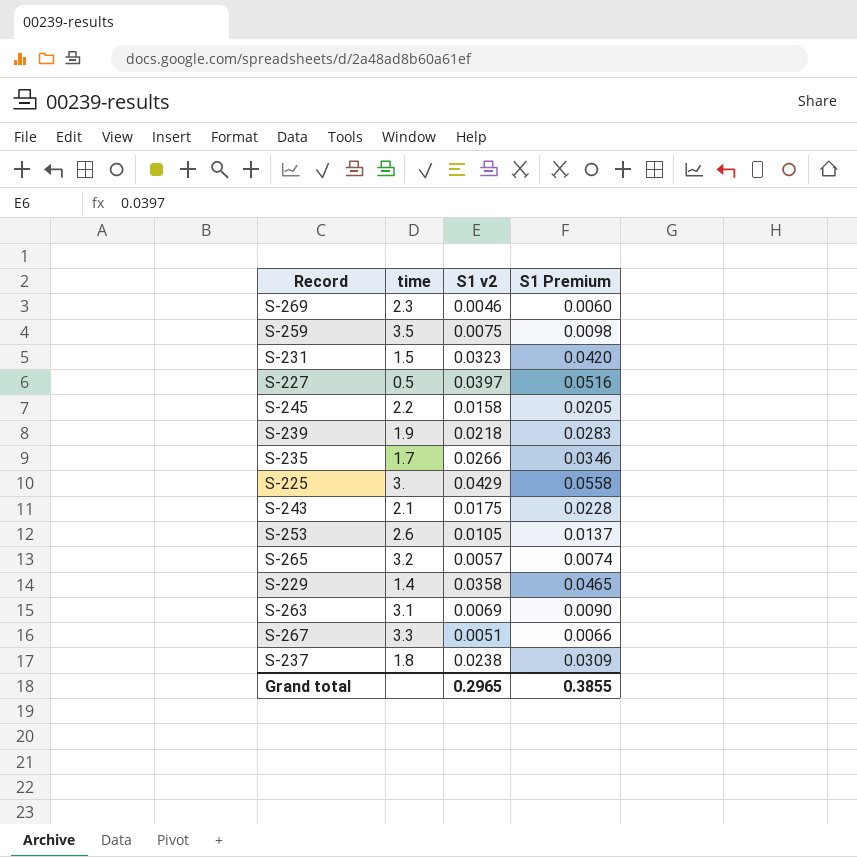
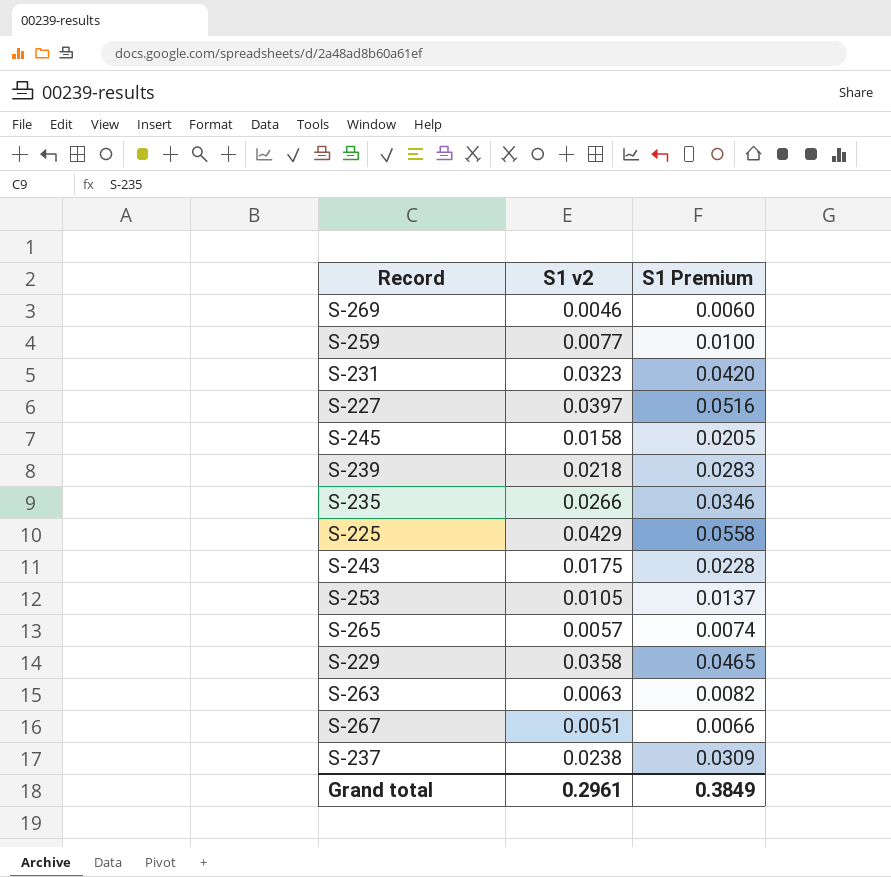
column time | position: 2 -> none
S-259 | S1 v2: 0.0075 -> 0.0077
S-259 | S1 Premium: 0.0098 -> 0.0100
S-263 | S1 v2: 0.0069 -> 0.0063
S-263 | S1 Premium: 0.0090 -> 0.0082
Grand total | S1 v2: 0.2965 -> 0.2961
Grand total | S1 Premium: 0.3855 -> 0.3849

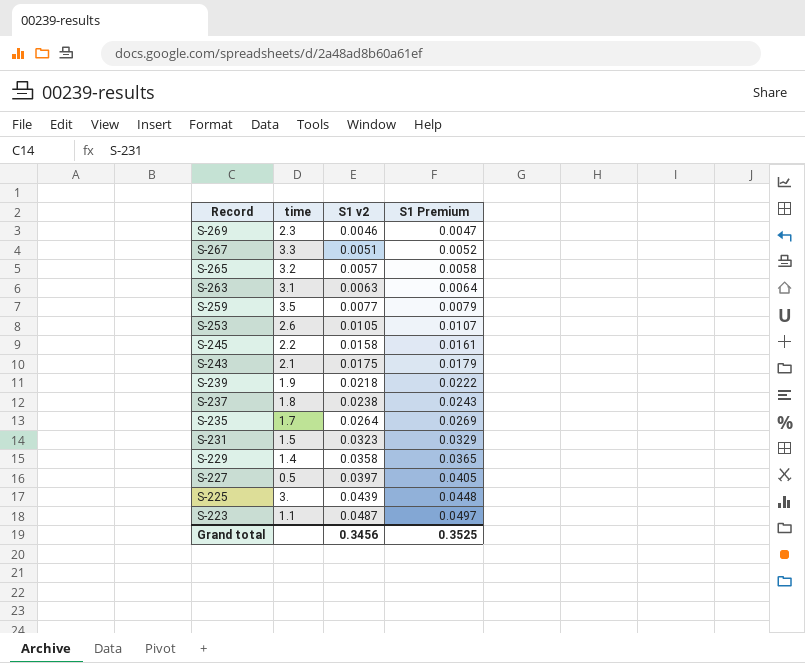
row order: none -> Record descending
column time | position: none -> 2
column S1 Premium | formula: [S1 v2] * 1.3 -> [S1 v2] * 1.02
S-235 | S1 v2: 0.0266 -> 0.0264
S-225 | S1 v2: 0.0429 -> 0.0439
row S-223: none -> 1.1 | 0.0487 | 0.0497
Grand total | S1 v2: 0.2961 -> 0.3456
Grand total | S1 Premium: 0.3849 -> 0.3525

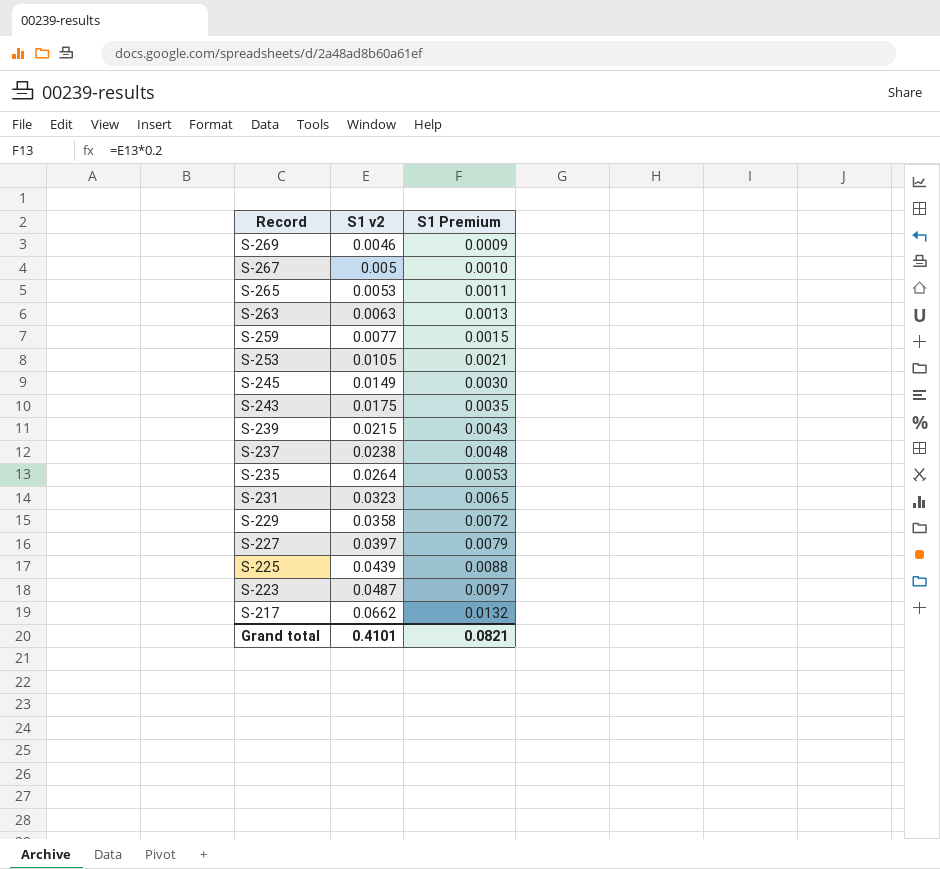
column time | position: 2 -> none
column S1 Premium | formula: [S1 v2] * 1.02 -> [S1 v2] * 0.2
S-267 | S1 v2: 0.0051 -> 0.005
S-265 | S1 v2: 0.0057 -> 0.0053
S-245 | S1 v2: 0.0158 -> 0.0149
S-239 | S1 v2: 0.0218 -> 0.0215
row S-217: none -> 0.0662 | 0.0132
Grand total | S1 v2: 0.3456 -> 0.4101
Grand total | S1 Premium: 0.3525 -> 0.0821

